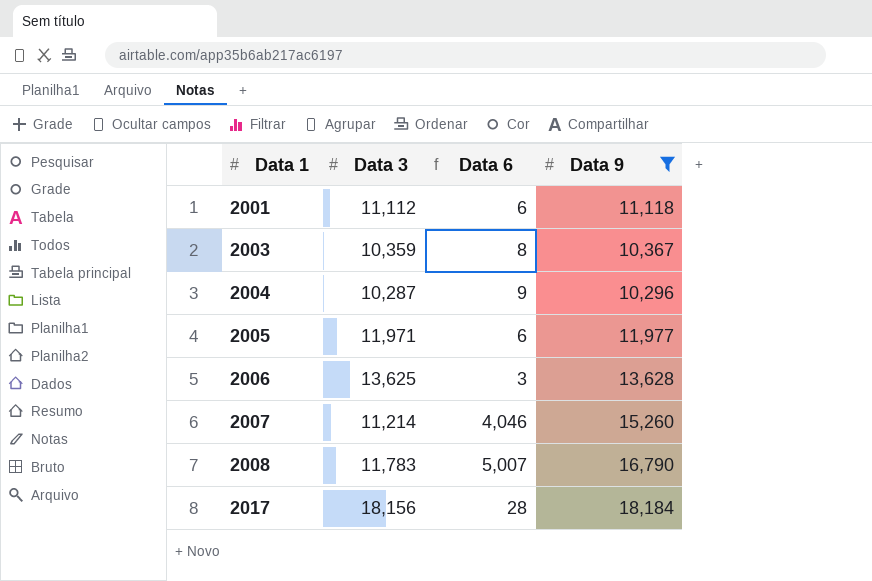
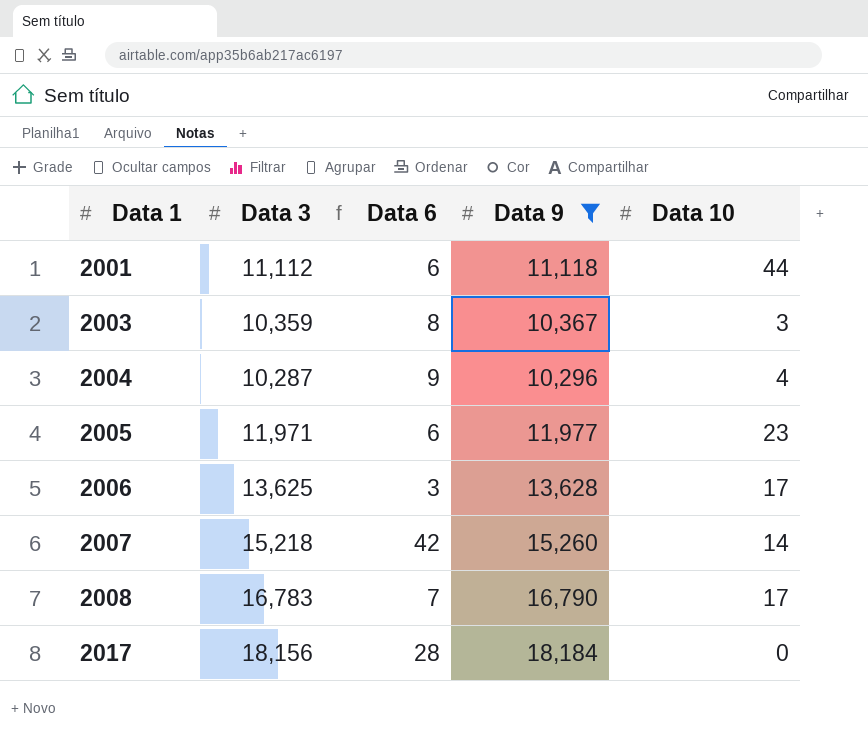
column Data 10 | position: none -> 5
2007 | Data 3: 11,214 -> 15,218
2007 | Data 6: 4,046 -> 42
2008 | Data 3: 11,783 -> 16,783
2008 | Data 6: 5,007 -> 7

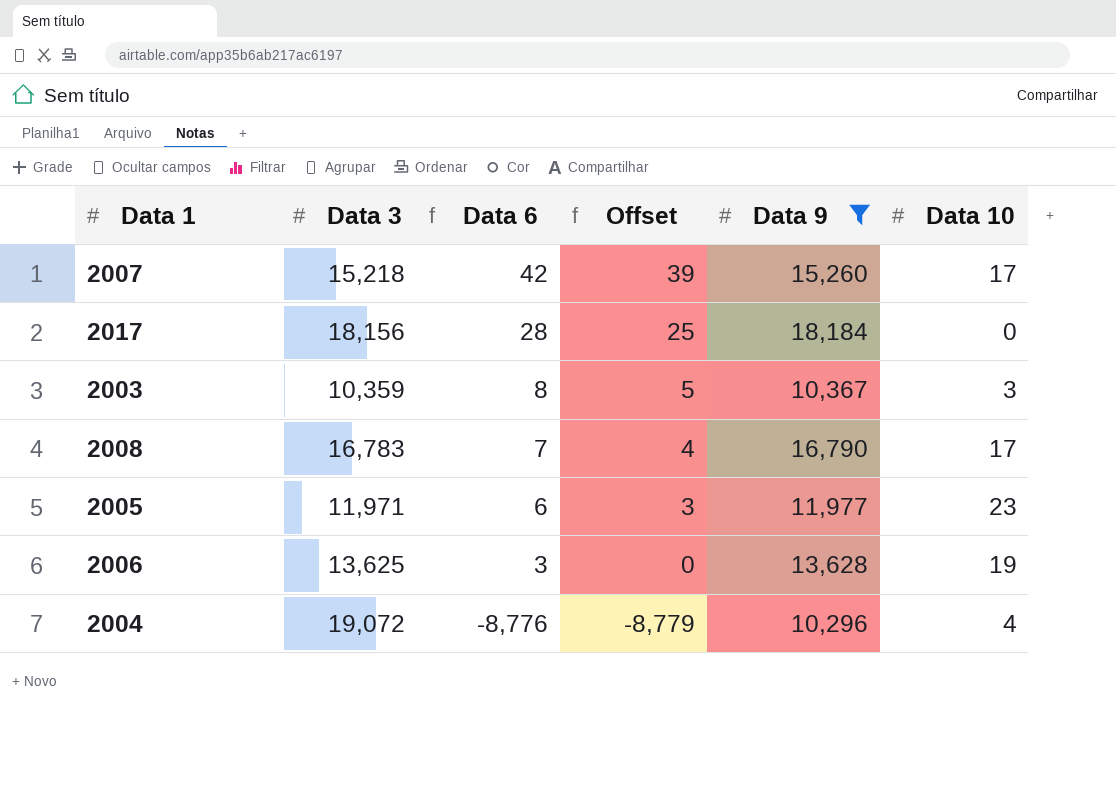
row order: Data 1 ascending -> Data 6 descending
column Offset | formula: none -> [Data 6] - 3
row 2001: 11,112 | 6 | 11,118 | 44 -> none
2007 | Data 10: 14 -> 17
2006 | Data 10: 17 -> 19
2004 | Data 3: 10,287 -> 19,072
2004 | Data 6: 9 -> -8,776

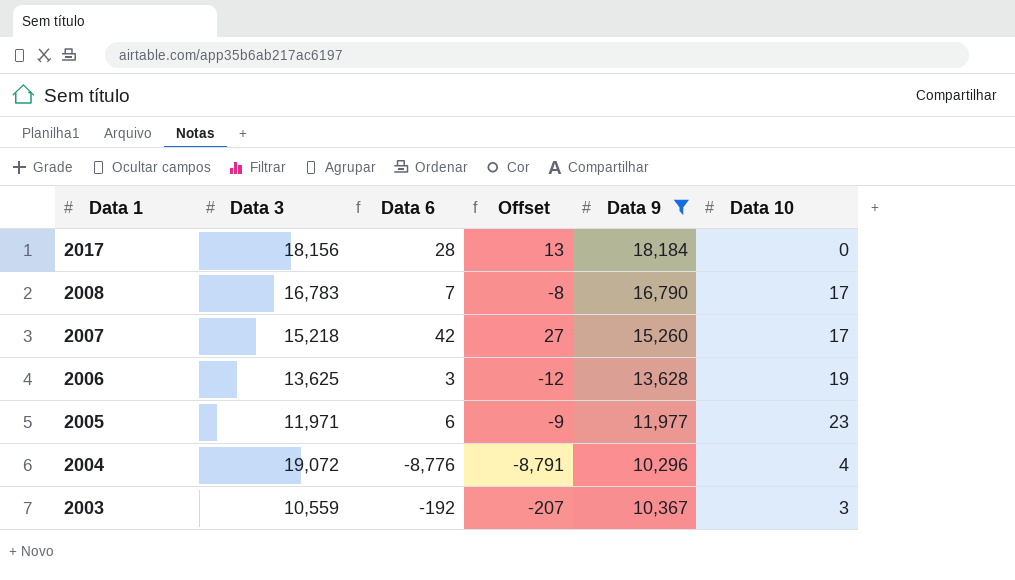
row order: Data 6 descending -> Data 1 descending
column Offset | formula: [Data 6] - 3 -> [Data 6] - 15
2003 | Data 3: 10,359 -> 10,559
2003 | Data 6: 8 -> -192

